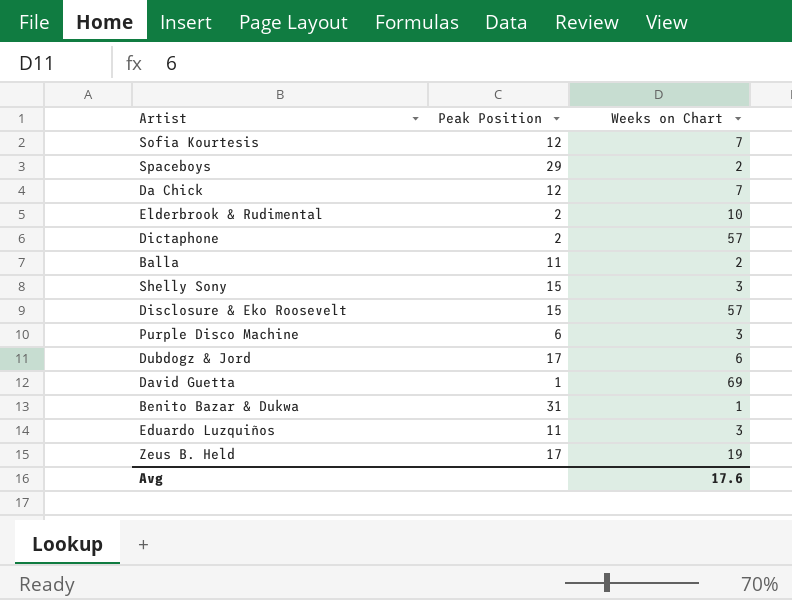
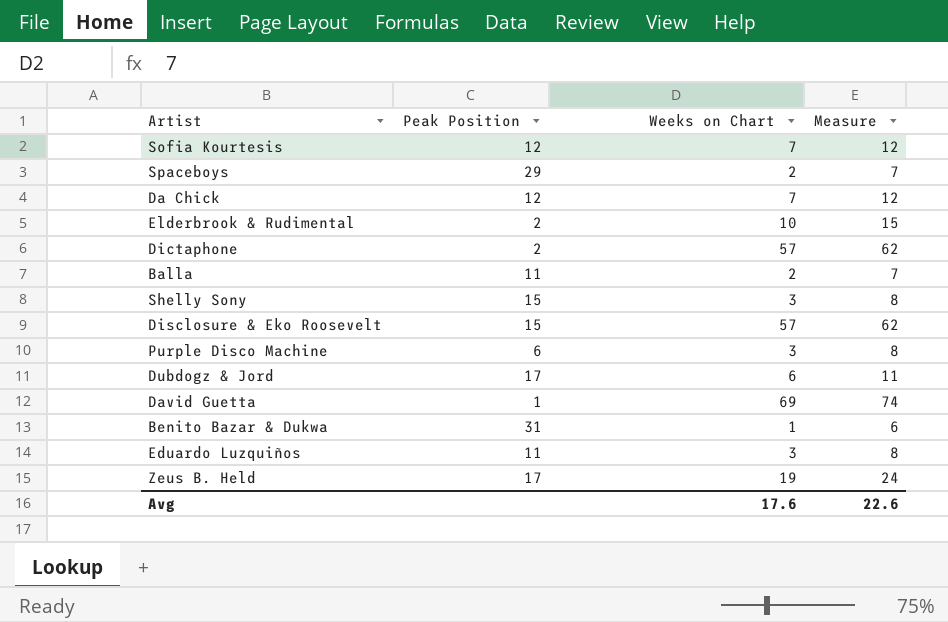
column Measure | formula: none -> [Weeks on Chart] + 5

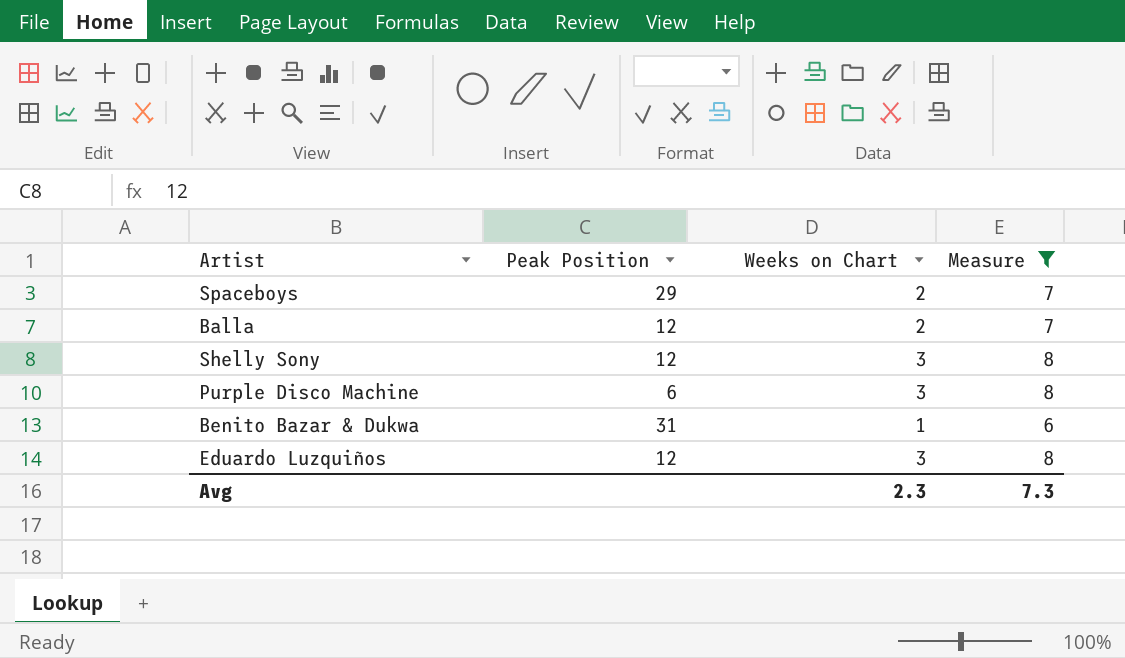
filter: none -> Measure <= 8
Balla | Peak Position: 11 -> 12
Shelly Sony | Peak Position: 15 -> 12
Eduardo Luzquiños | Peak Position: 11 -> 12
Avg | Weeks on Chart: 17.6 -> 2.3
Avg | Measure: 22.6 -> 7.3

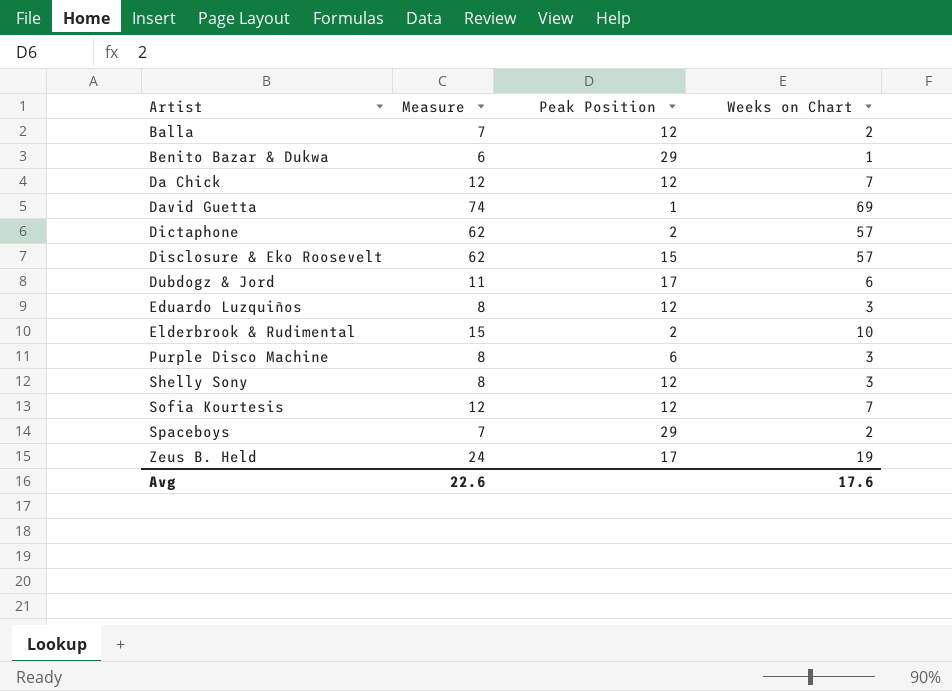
filter: Measure <= 8 -> none
row order: none -> Artist ascending
column Measure | position: 4 -> 2
Benito Bazar & Dukwa | Peak Position: 31 -> 29
Avg | Measure: 7.3 -> 22.6
Avg | Weeks on Chart: 2.3 -> 17.6

